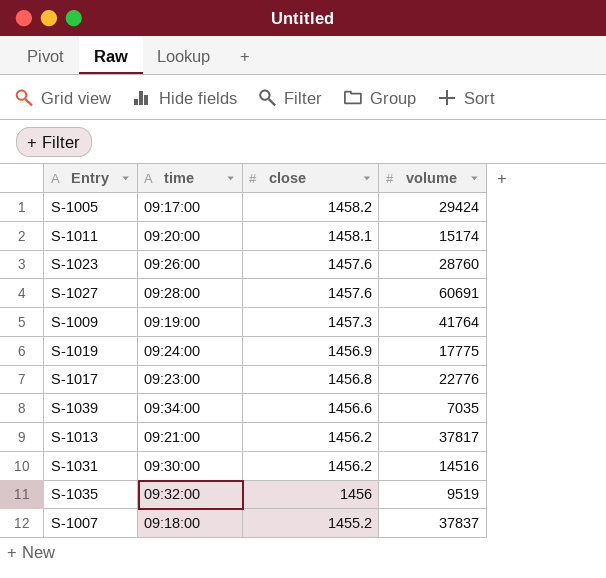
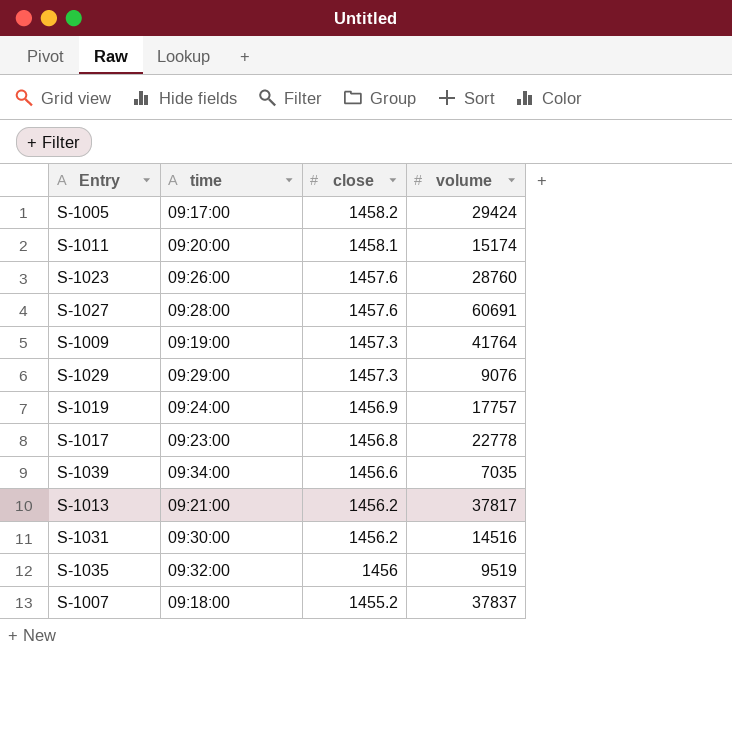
row S-1029: none -> 09:29:00 | 1457.3 | 9076
S-1019 | volume: 17775 -> 17757
S-1017 | volume: 22776 -> 22778

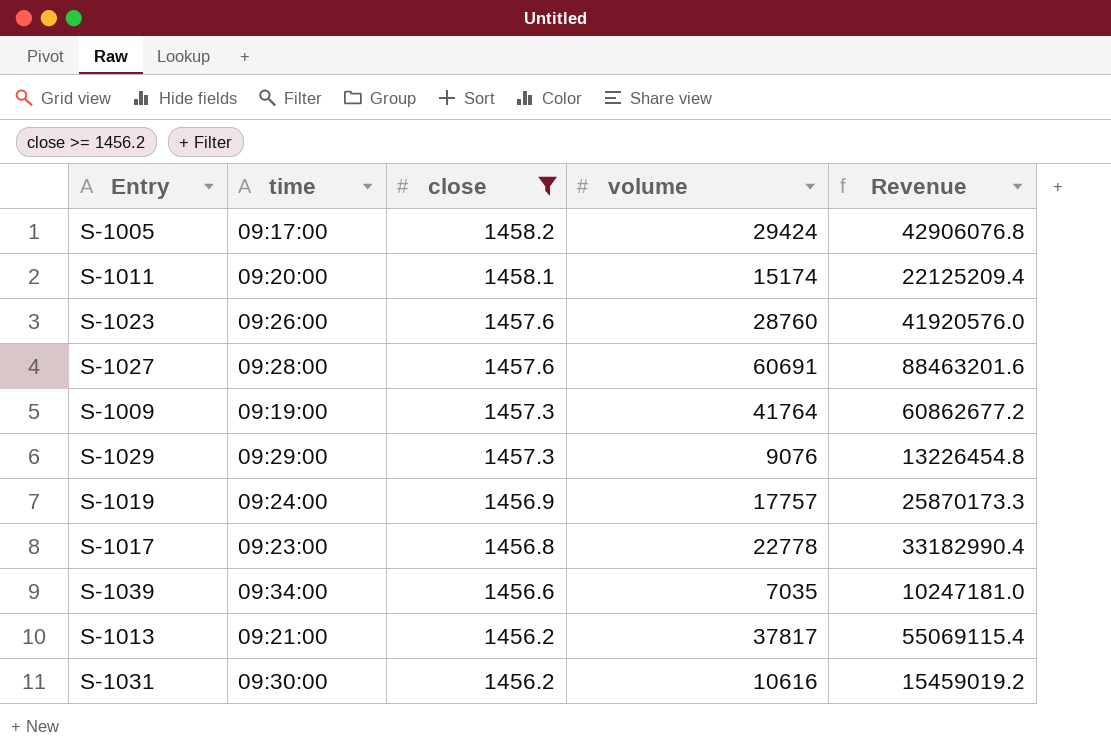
filter: none -> close >= 1456.2
column Revenue | formula: none -> [close] * [volume]
S-1031 | volume: 14516 -> 10616

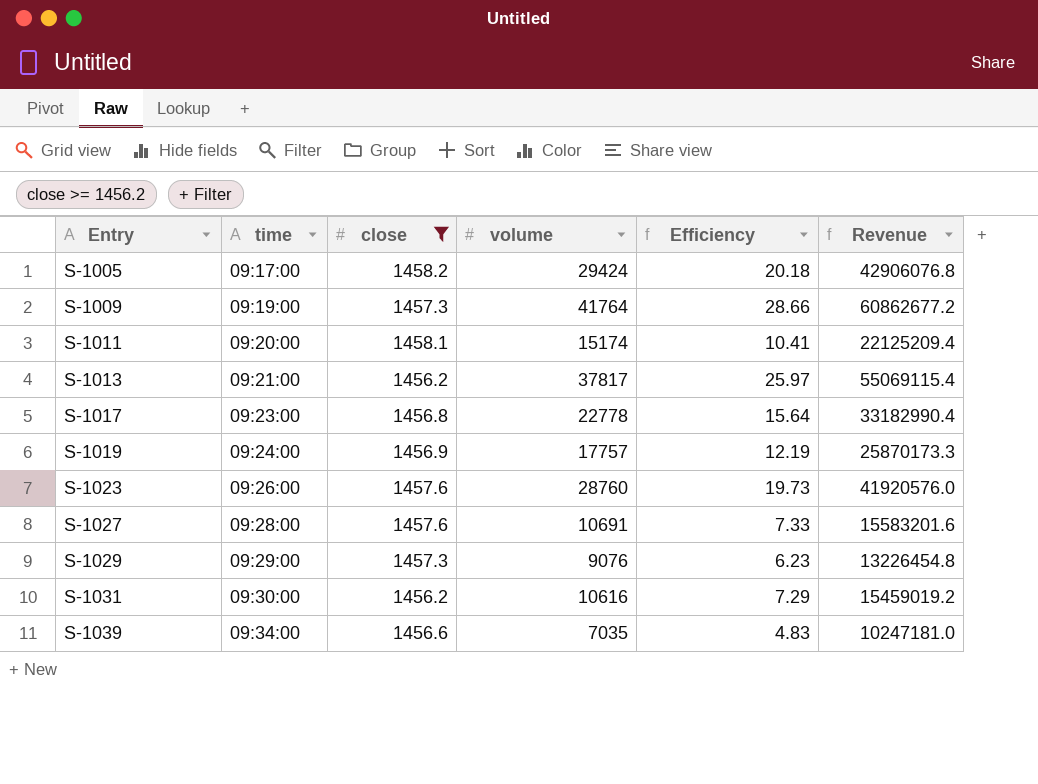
row order: close descending -> Entry ascending
column Efficiency | formula: none -> [volume] / [close]
S-1027 | volume: 60691 -> 10691
S-1027 | Revenue: 88463201.6 -> 15583201.6

